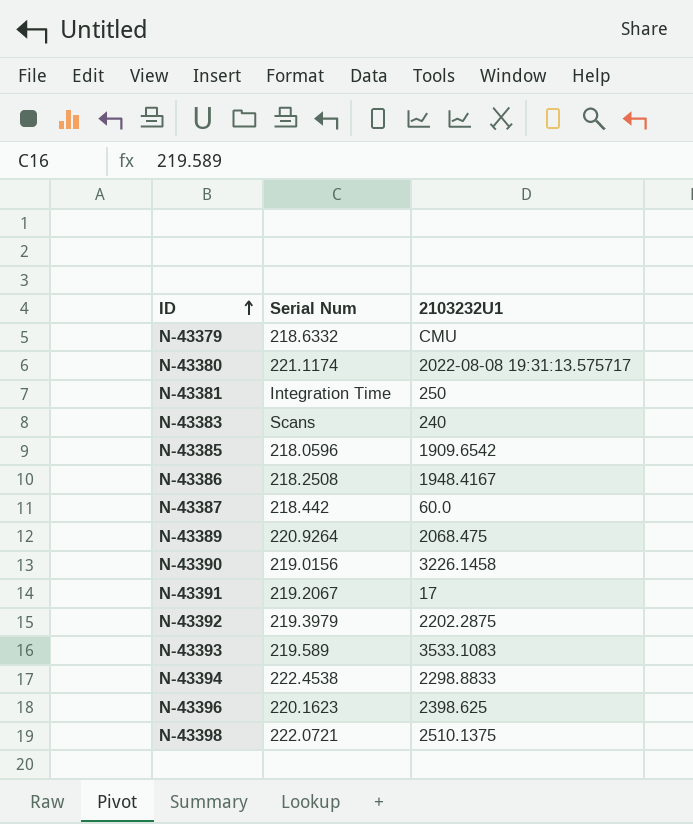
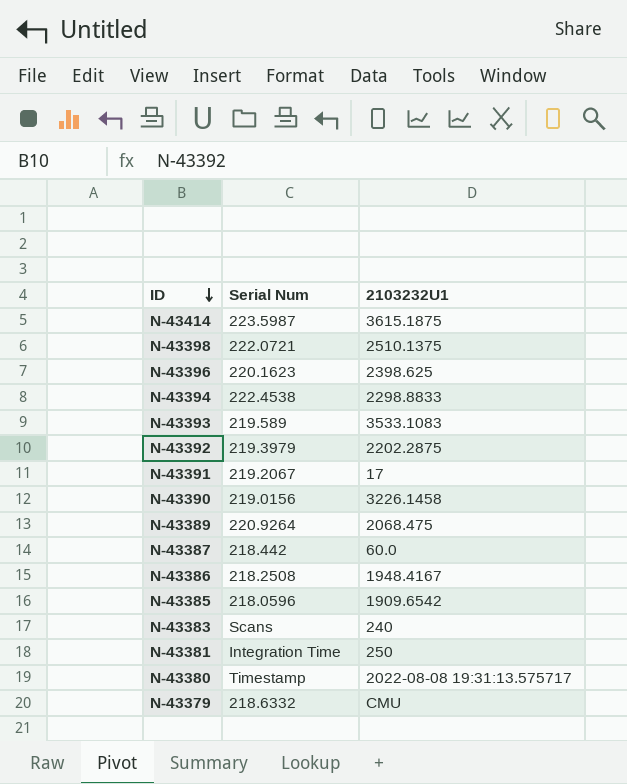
row order: ID ascending -> ID descending
row N-43414: none -> 223.5987 | 3615.1875
N-43380 | Serial Num: 221.1174 -> Timestamp

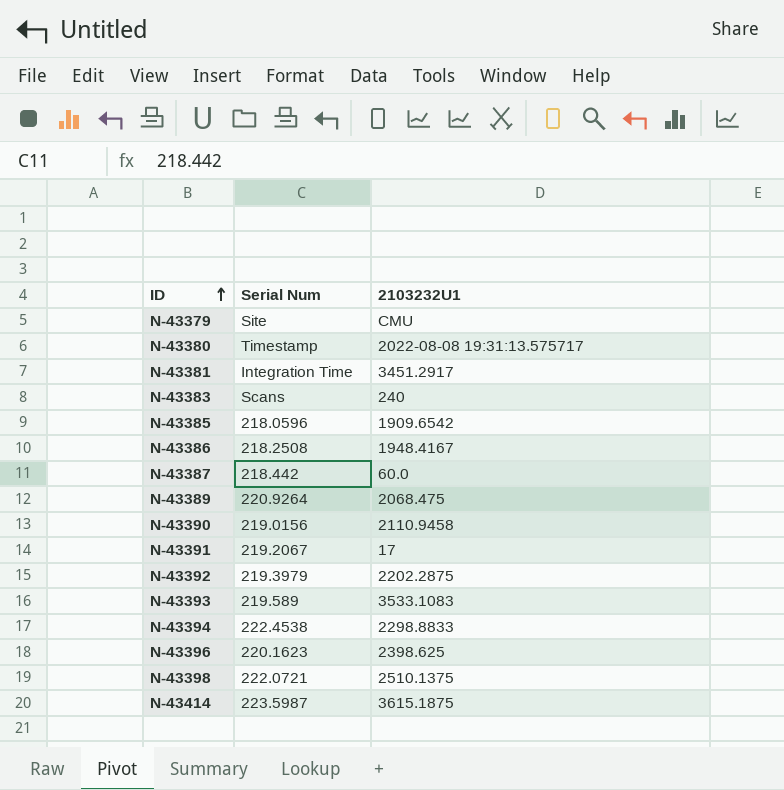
row order: ID descending -> ID ascending
N-43379 | Serial Num: 218.6332 -> Site
N-43381 | 2103232U1: 250 -> 3451.2917
N-43390 | 2103232U1: 3226.1458 -> 2110.9458

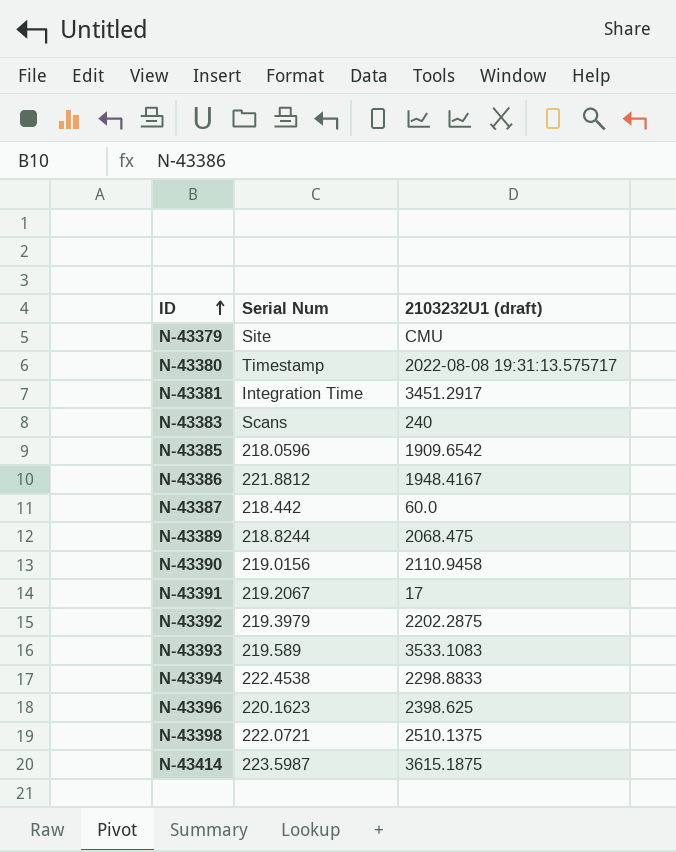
column name: 2103232U1 -> 2103232U1 (draft)
N-43386 | Serial Num: 218.2508 -> 221.8812
N-43389 | Serial Num: 220.9264 -> 218.8244

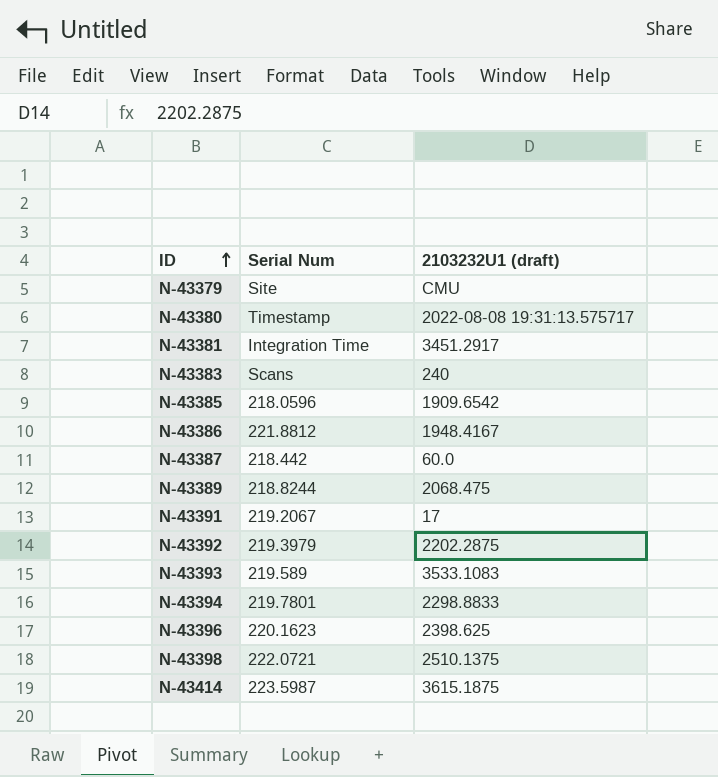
row N-43390: 219.0156 | 2110.9458 -> none
N-43394 | Serial Num: 222.4538 -> 219.7801

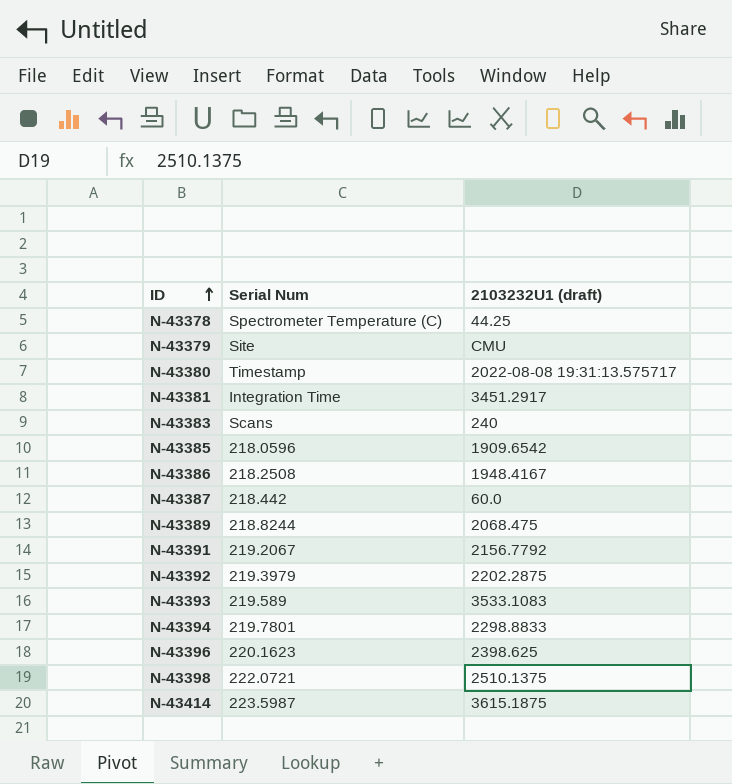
row N-43378: none -> Spectrometer Temperature (C) | 44.25
N-43386 | Serial Num: 221.8812 -> 218.2508
N-43391 | 2103232U1 (draft): 17 -> 2156.7792

